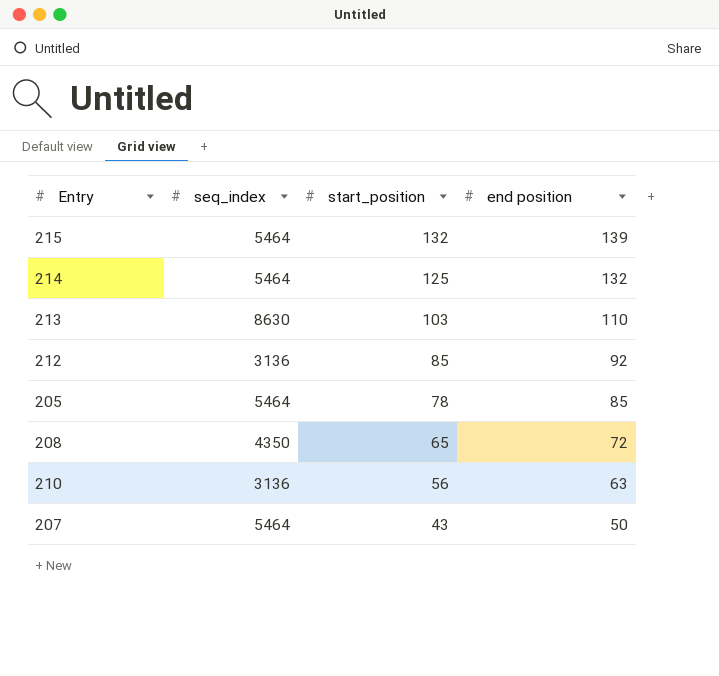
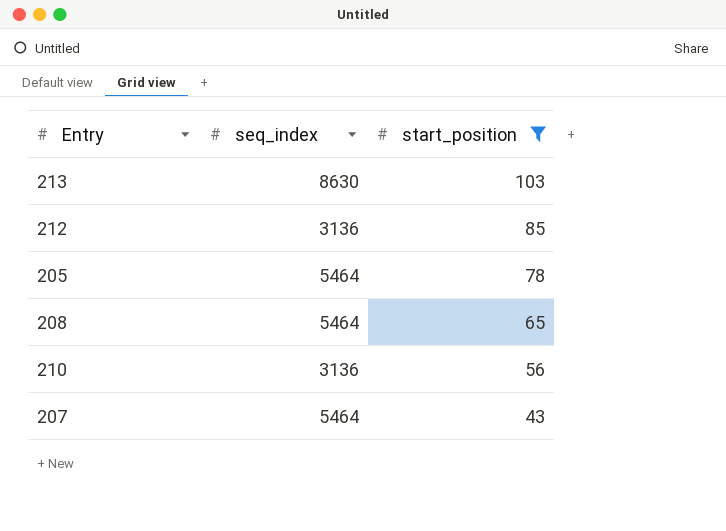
filter: none -> start_position <= 103
column end position | position: 4 -> none
208 | seq_index: 4350 -> 5464

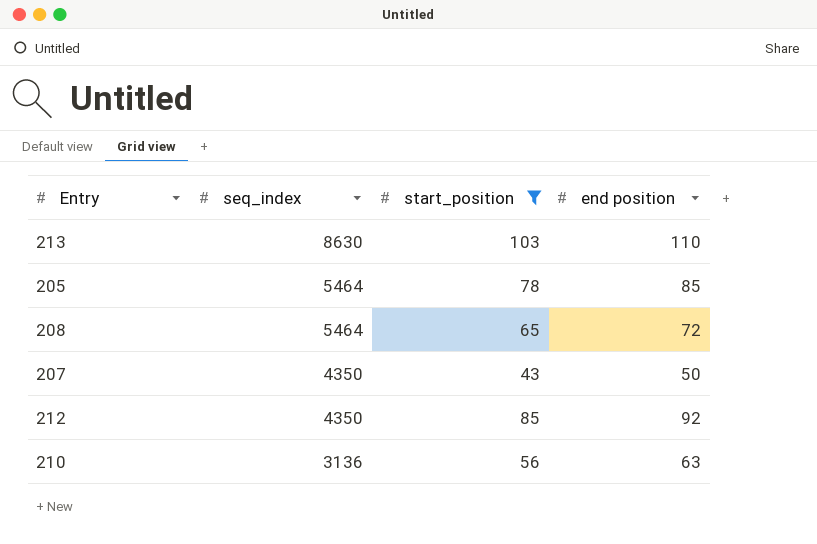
row order: start_position descending -> seq_index descending
column end position | position: none -> 4
207 | seq_index: 5464 -> 4350
212 | seq_index: 3136 -> 4350

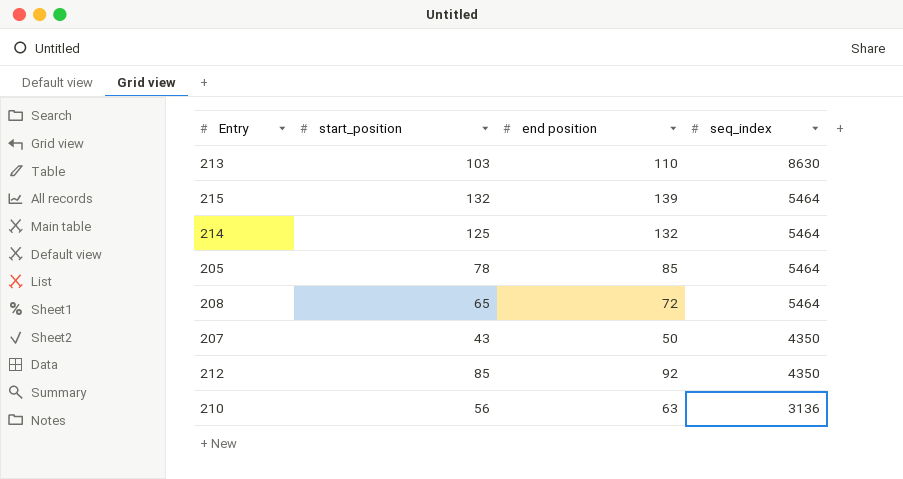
filter: start_position <= 103 -> none
column seq_index | position: 2 -> 4

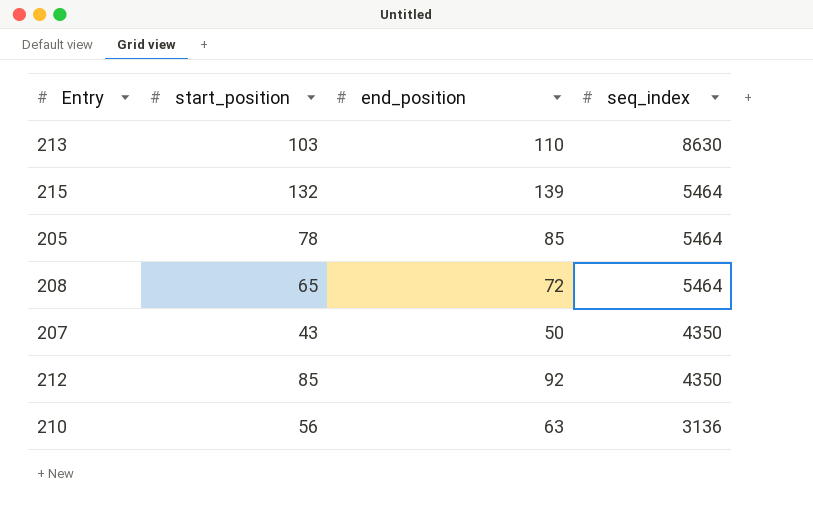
column name: end position -> end_position
row 214: 125 | 132 | 5464 -> none

